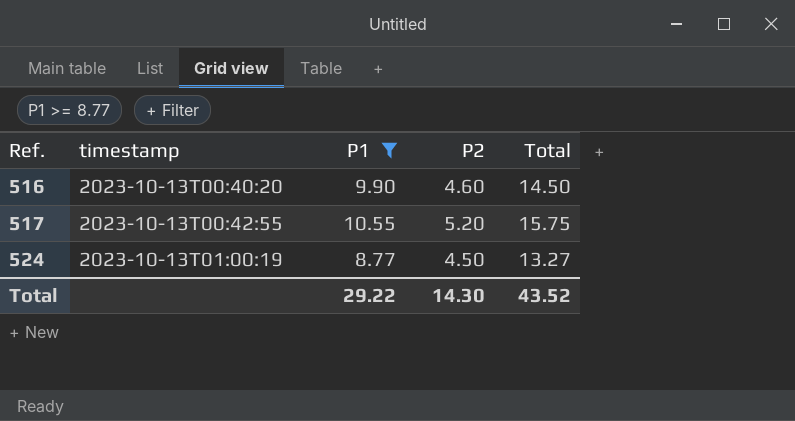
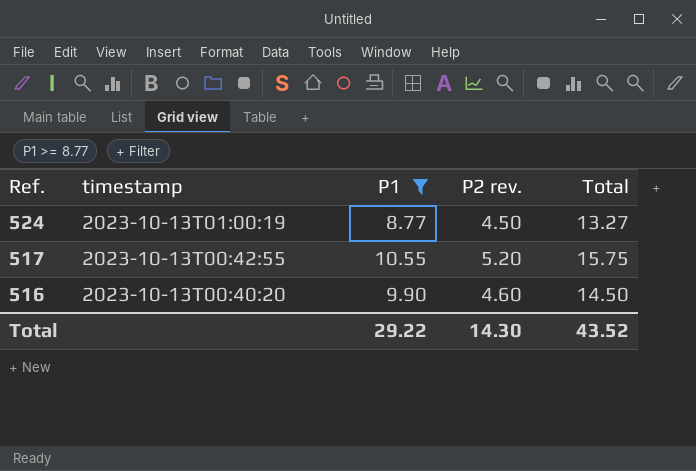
row order: Ref. ascending -> Ref. descending
column name: P2 -> P2 rev.

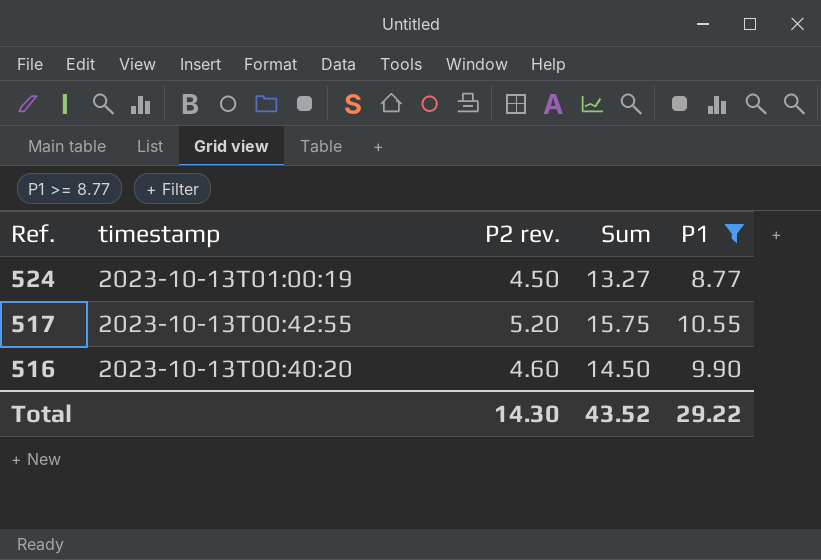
column name: Total -> Sum
column P1 | position: 3 -> 5

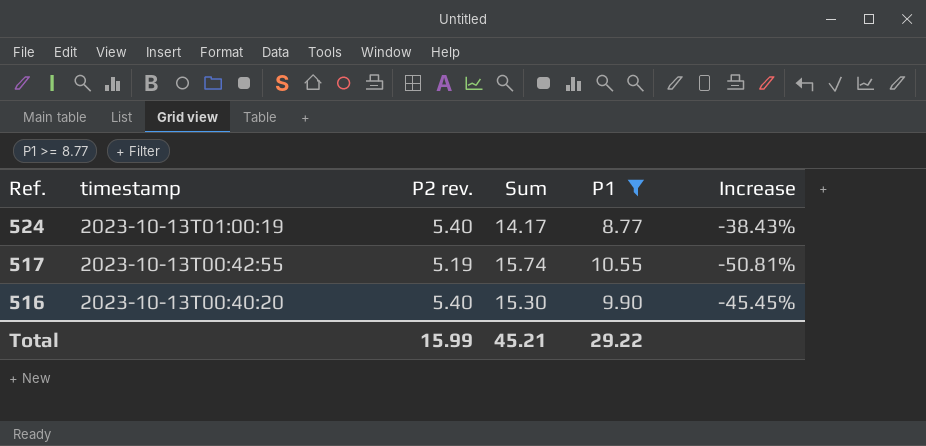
column Increase | formula: none -> ([P2 rev.] - [P1]) / [P1]
524 | P2 rev.: 4.50 -> 5.40
524 | Sum: 13.27 -> 14.17
517 | P2 rev.: 5.20 -> 5.19
517 | Sum: 15.75 -> 15.74
516 | P2 rev.: 4.60 -> 5.40
516 | Sum: 14.50 -> 15.30
Total | P2 rev.: 14.30 -> 15.99
Total | Sum: 43.52 -> 45.21

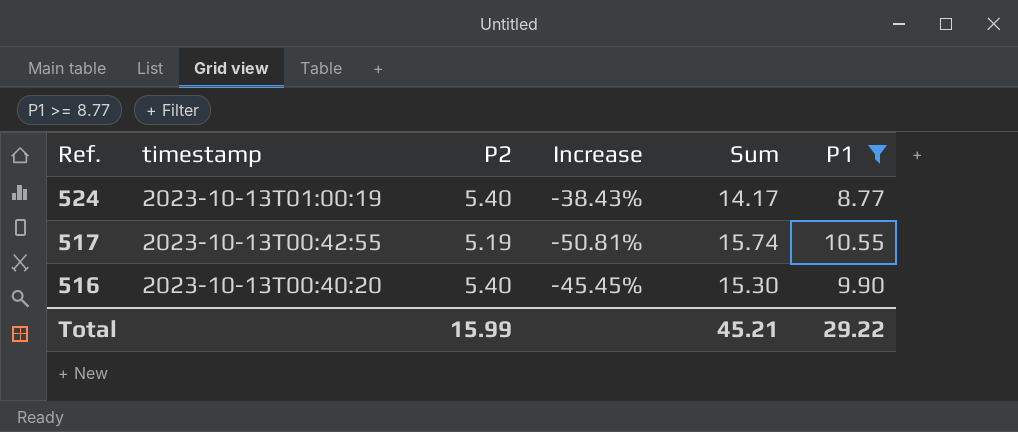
column name: P2 rev. -> P2
column Increase | position: 6 -> 4

